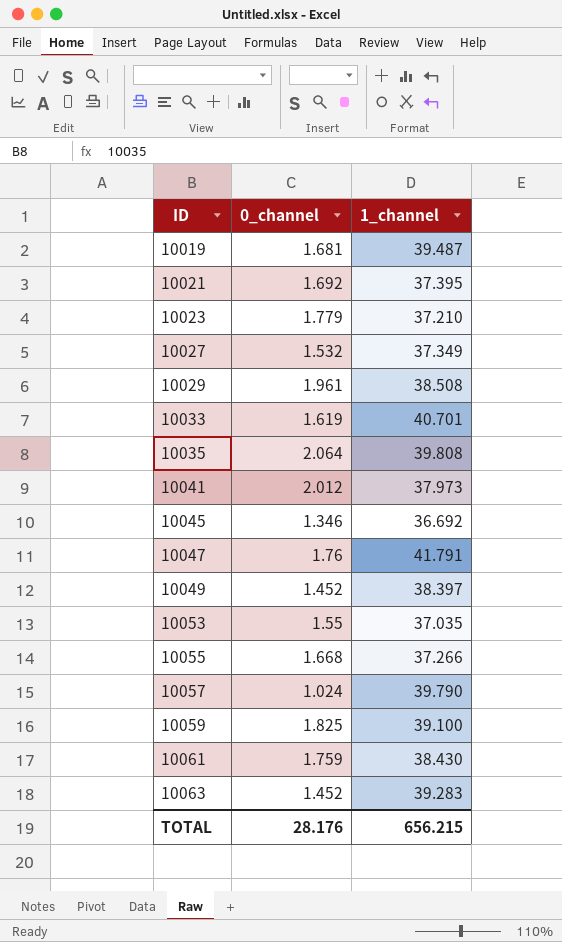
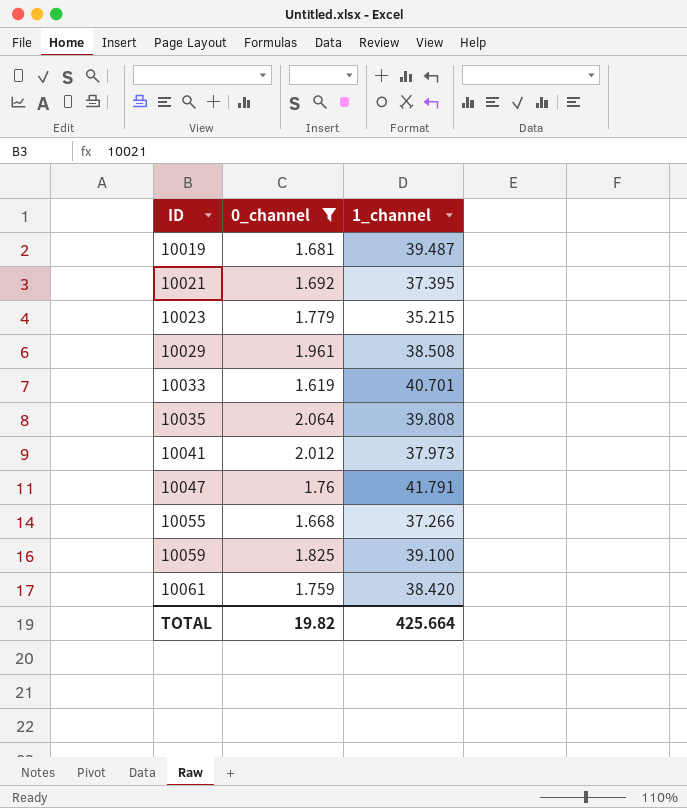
filter: none -> 0_channel >= 1.619
10023 | 1_channel: 37.210 -> 35.215
10061 | 1_channel: 38.430 -> 38.420
TOTAL | 0_channel: 28.176 -> 19.82
TOTAL | 1_channel: 656.215 -> 425.664

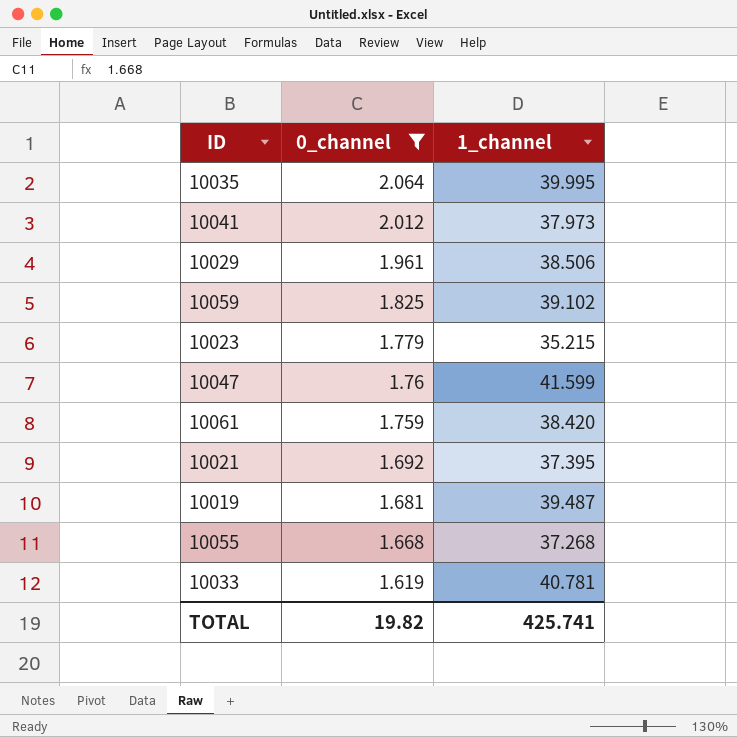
row order: ID ascending -> 0_channel descending
10035 | 1_channel: 39.808 -> 39.995
10029 | 1_channel: 38.508 -> 38.506
10059 | 1_channel: 39.100 -> 39.102
10047 | 1_channel: 41.791 -> 41.599
10055 | 1_channel: 37.266 -> 37.268
10033 | 1_channel: 40.701 -> 40.781
TOTAL | 1_channel: 425.664 -> 425.741

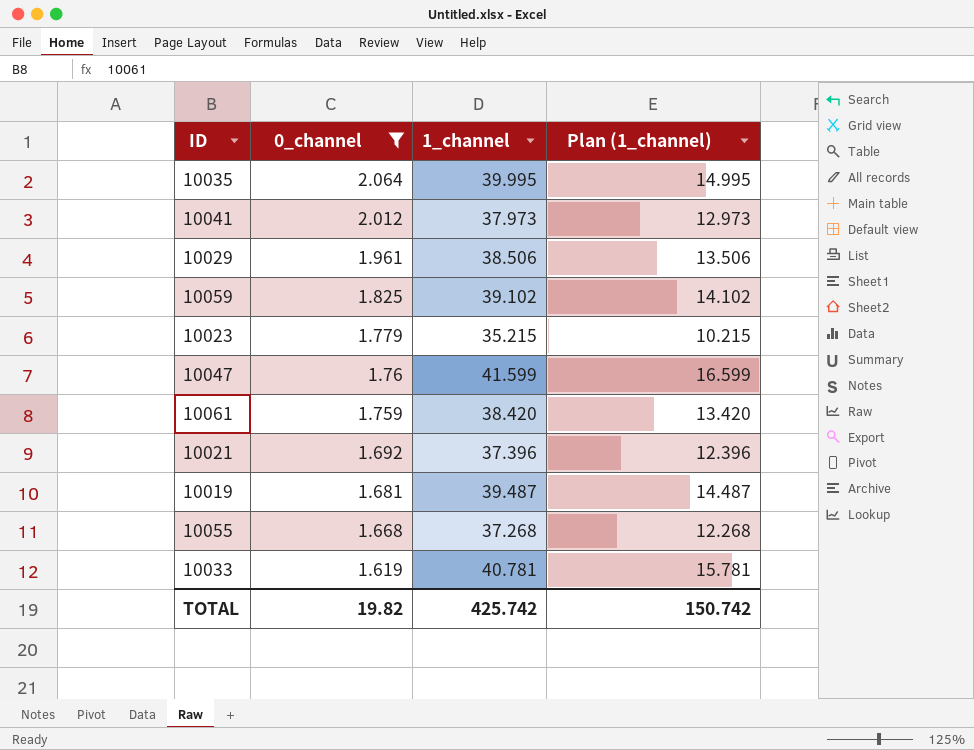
column Plan (1_channel) | formula: none -> [1_channel] - 25
10021 | 1_channel: 37.395 -> 37.396
TOTAL | 1_channel: 425.741 -> 425.742

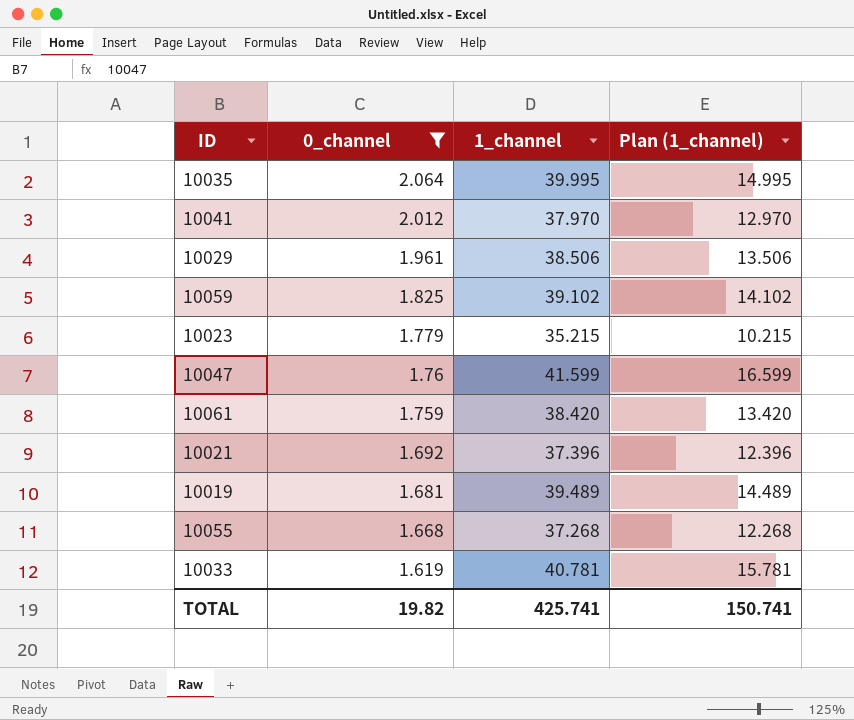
10041 | 1_channel: 37.973 -> 37.970
10041 | Plan (1_channel): 12.973 -> 12.970
10019 | 1_channel: 39.487 -> 39.489
10019 | Plan (1_channel): 14.487 -> 14.489
TOTAL | 1_channel: 425.742 -> 425.741
TOTAL | Plan (1_channel): 150.742 -> 150.741

